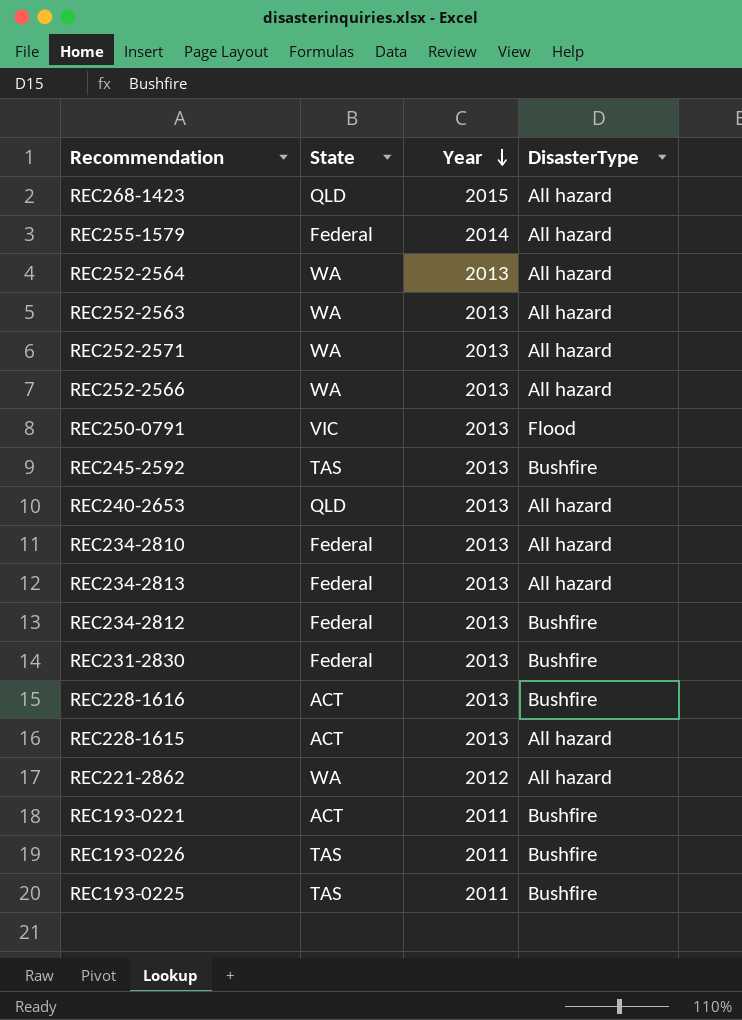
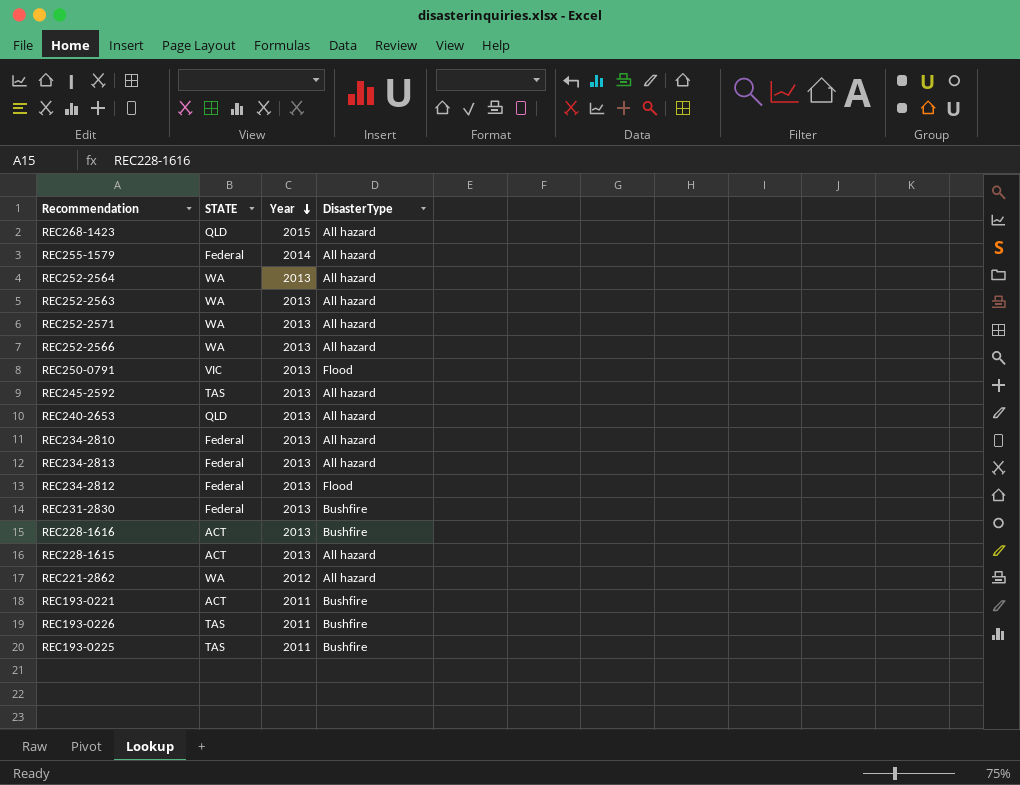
column name: State -> STATE
REC245-2592 | DisasterType: Bushfire -> All hazard
REC234-2812 | DisasterType: Bushfire -> Flood

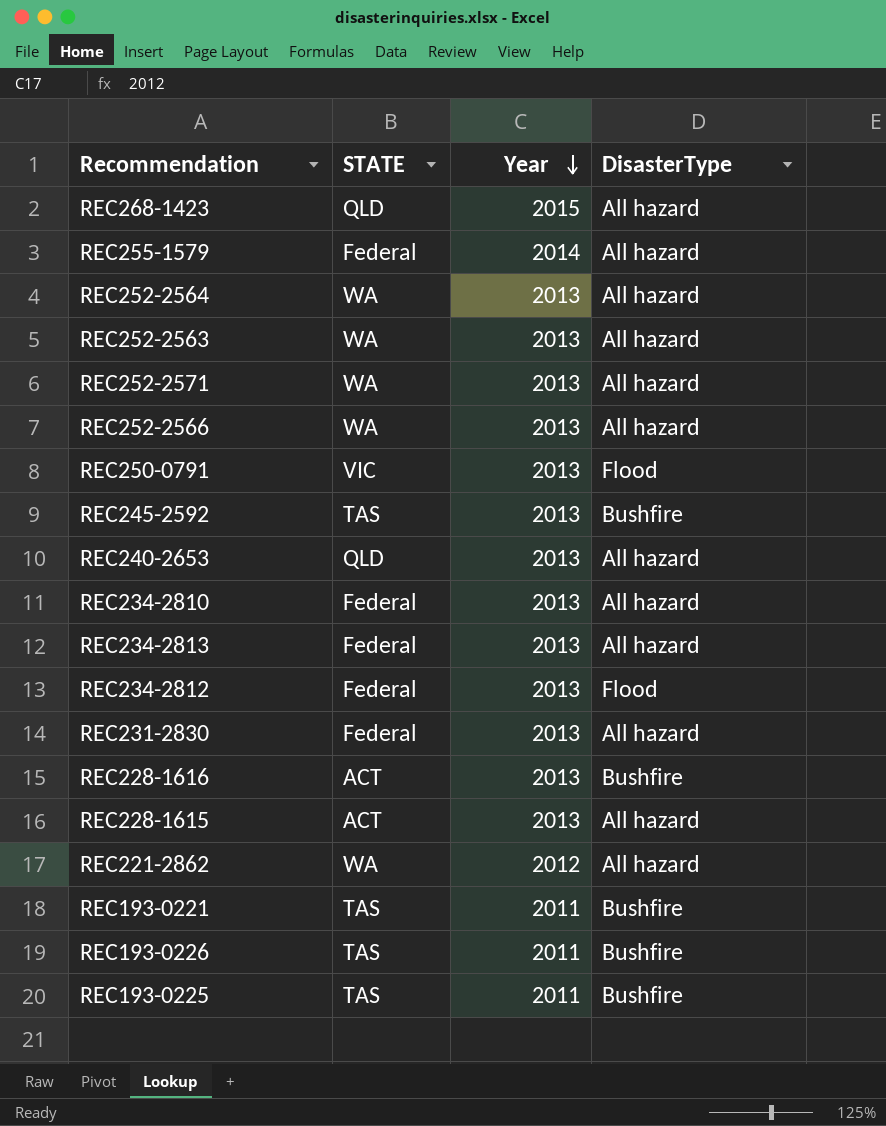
REC245-2592 | DisasterType: All hazard -> Bushfire
REC231-2830 | DisasterType: Bushfire -> All hazard
REC193-0221 | STATE: ACT -> TAS

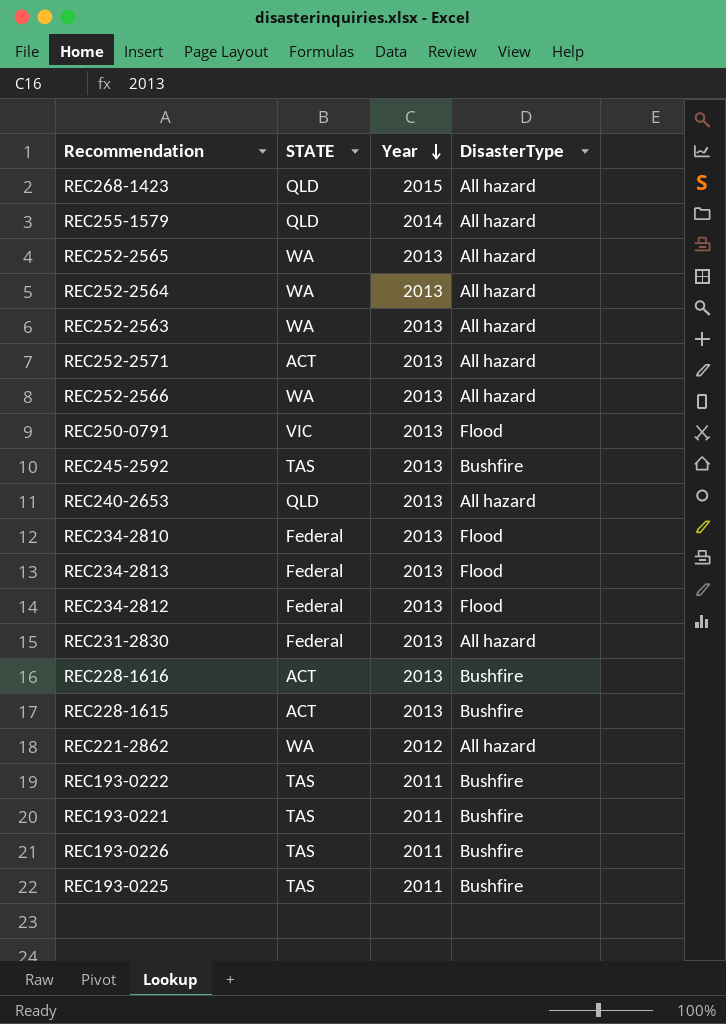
REC255-1579 | STATE: Federal -> QLD
row REC252-2565: none -> WA | 2013 | All hazard
REC252-2571 | STATE: WA -> ACT
REC234-2810 | DisasterType: All hazard -> Flood
REC234-2813 | DisasterType: All hazard -> Flood
REC228-1615 | DisasterType: All hazard -> Bushfire
row REC193-0222: none -> TAS | 2011 | Bushfire

